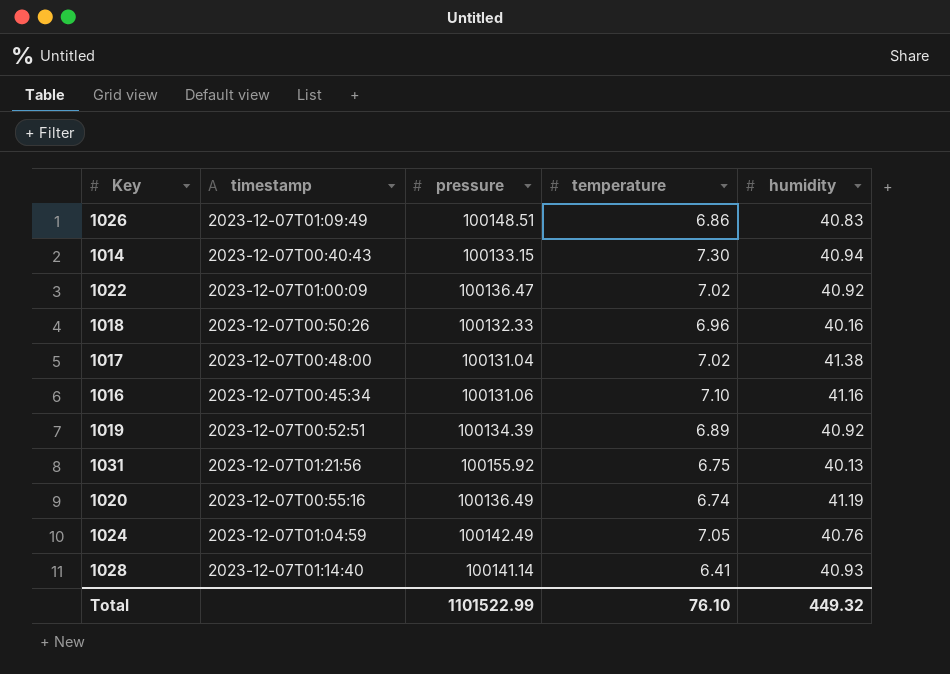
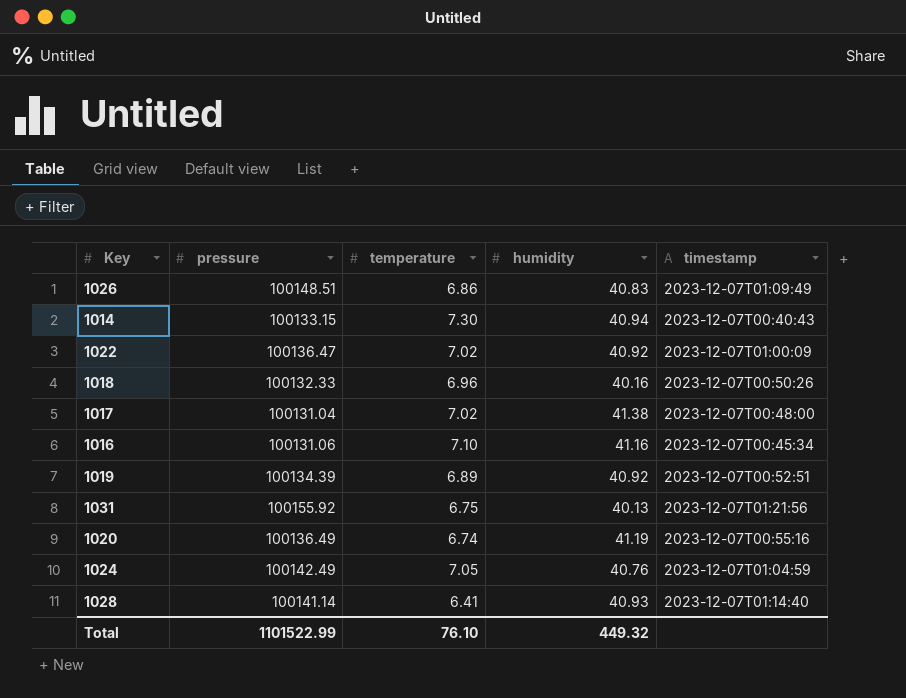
column timestamp | position: 2 -> 5

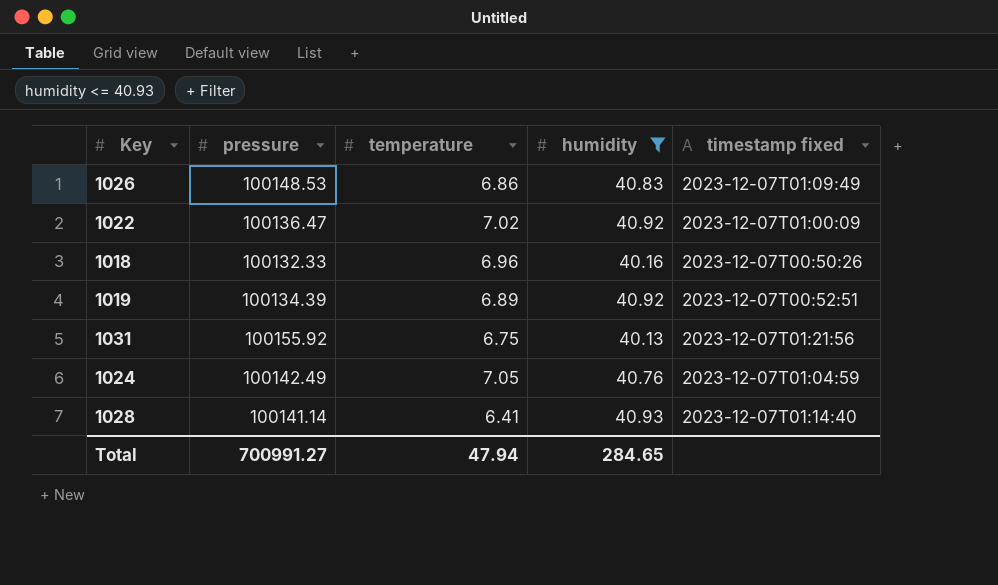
filter: none -> humidity <= 40.93
column name: timestamp -> timestamp fixed
1026 | pressure: 100148.51 -> 100148.53
Total | pressure: 1101522.99 -> 700991.27
Total | temperature: 76.10 -> 47.94
Total | humidity: 449.32 -> 284.65

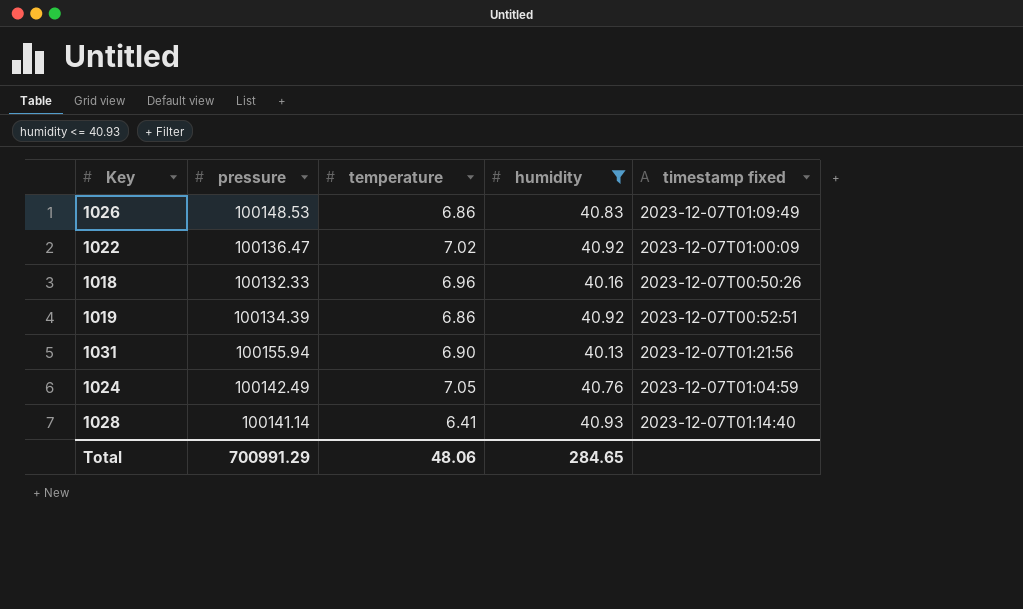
1019 | temperature: 6.89 -> 6.86
1031 | pressure: 100155.92 -> 100155.94
1031 | temperature: 6.75 -> 6.90
Total | pressure: 700991.27 -> 700991.29
Total | temperature: 47.94 -> 48.06

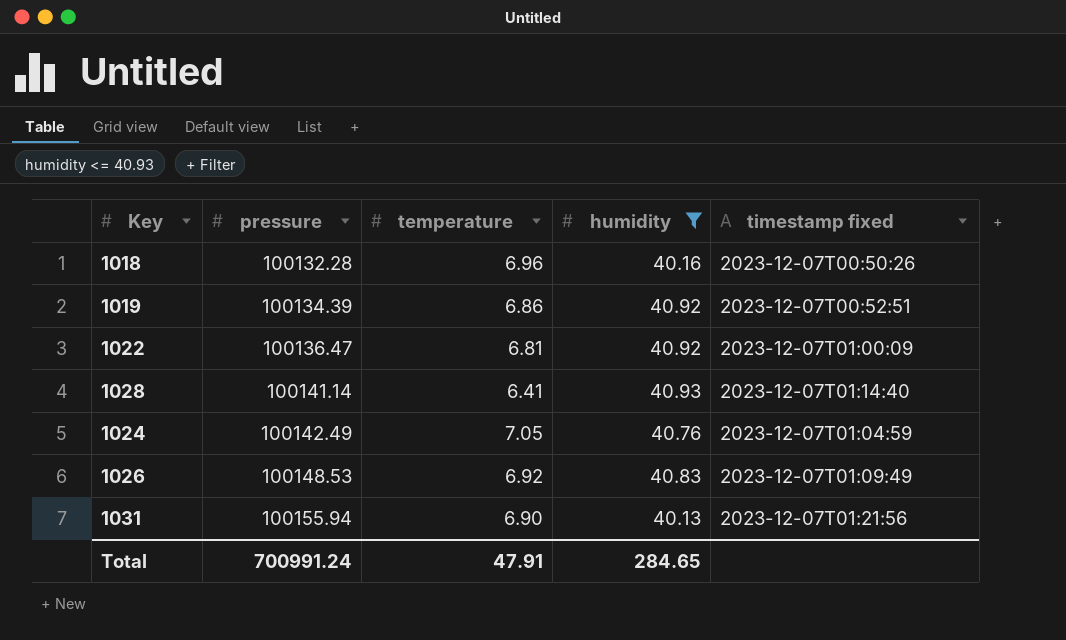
row order: none -> pressure ascending
1018 | pressure: 100132.33 -> 100132.28
1022 | temperature: 7.02 -> 6.81
1026 | temperature: 6.86 -> 6.92
Total | pressure: 700991.29 -> 700991.24
Total | temperature: 48.06 -> 47.91

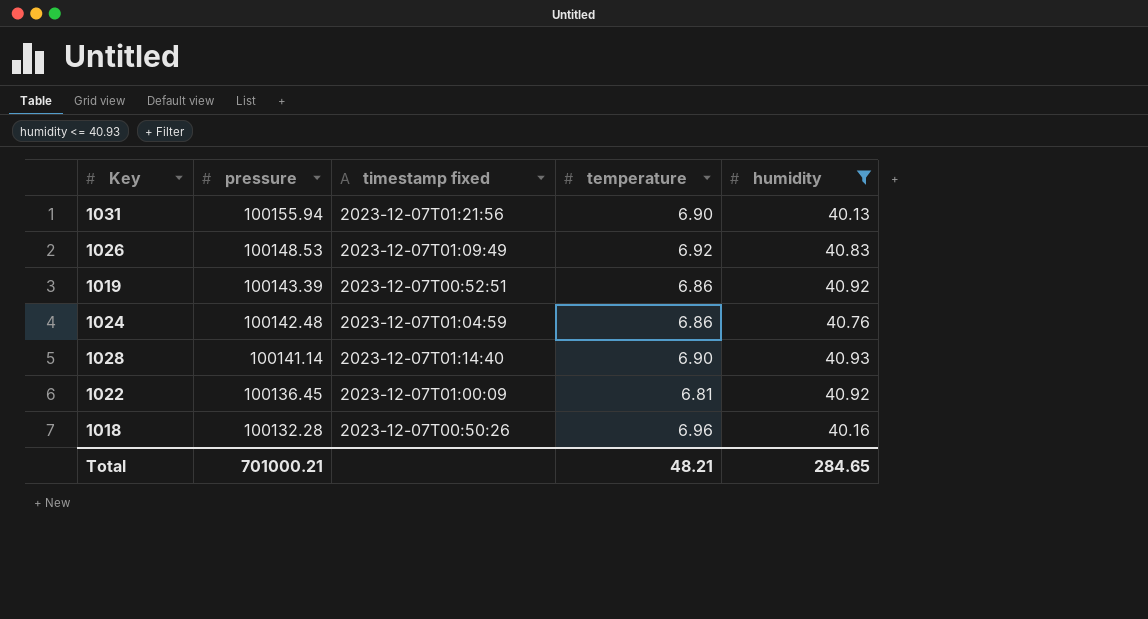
row order: pressure ascending -> pressure descending
column timestamp fixed | position: 5 -> 3
1019 | pressure: 100134.39 -> 100143.39
1024 | pressure: 100142.49 -> 100142.48
1024 | temperature: 7.05 -> 6.86
1028 | temperature: 6.41 -> 6.90
1022 | pressure: 100136.47 -> 100136.45
Total | pressure: 700991.24 -> 701000.21
Total | temperature: 47.91 -> 48.21

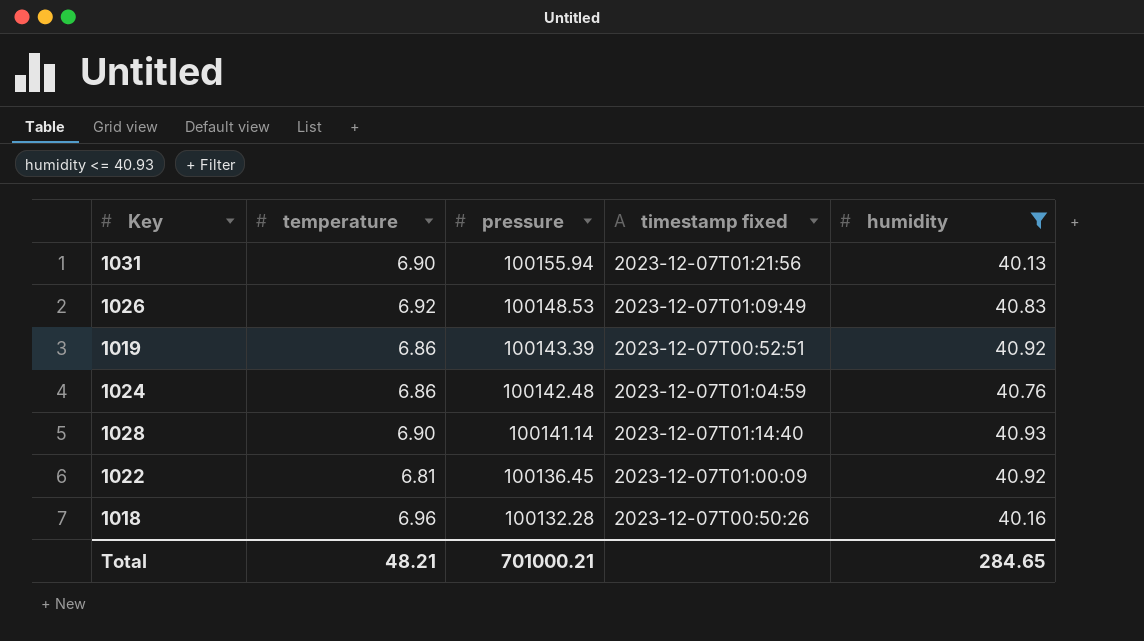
column temperature | position: 4 -> 2

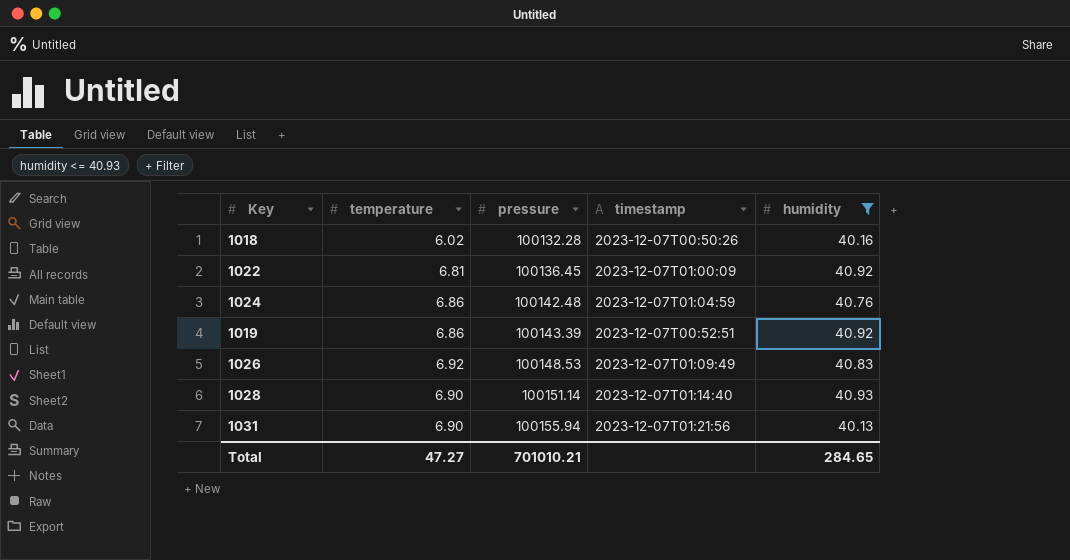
row order: pressure descending -> pressure ascending
column name: timestamp fixed -> timestamp
1018 | temperature: 6.96 -> 6.02
1028 | pressure: 100141.14 -> 100151.14
Total | temperature: 48.21 -> 47.27
Total | pressure: 701000.21 -> 701010.21

